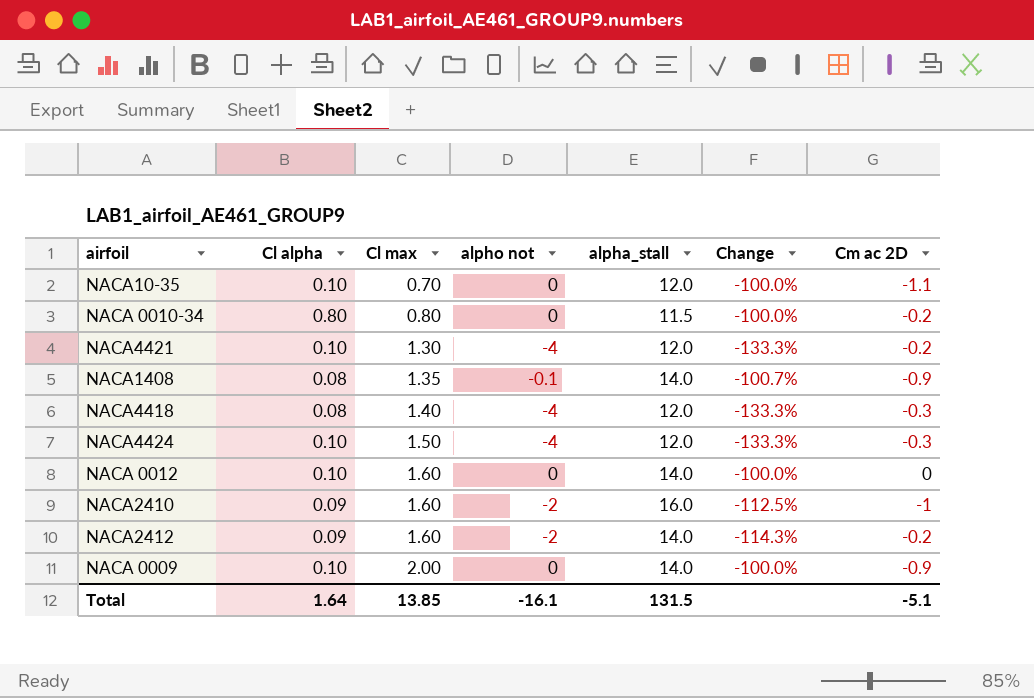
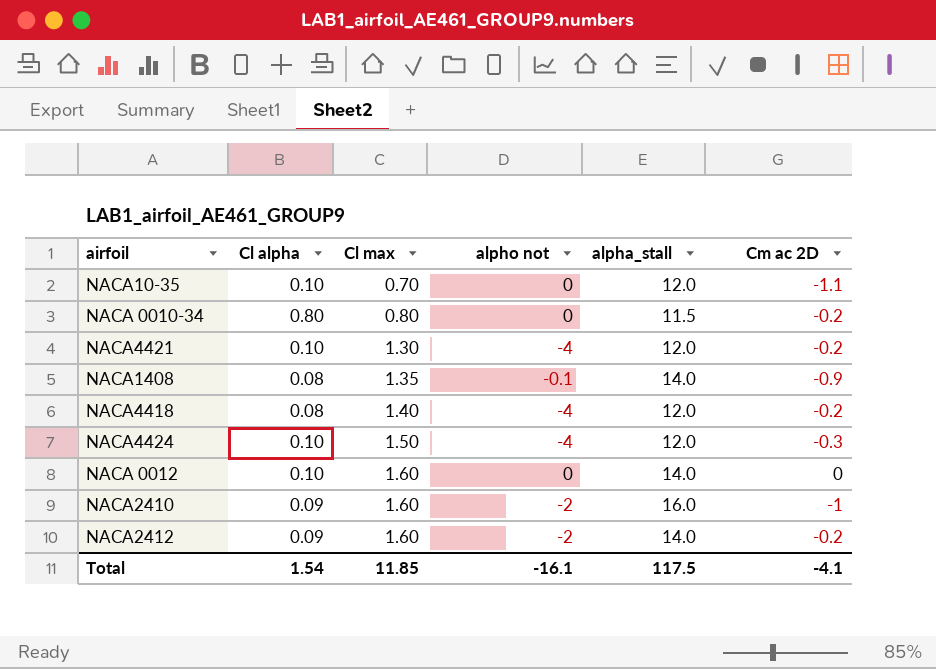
column Change | formula: ([alpho not] - [alpha_stall]) / [alpha_stall] -> none
row NACA 0009: 0.10 | 2.00 | 0 | 14.0 | -100.0% | -0.9 -> none
NACA4418 | Cm ac 2D: -0.3 -> -0.2
Total | Cl alpha: 1.64 -> 1.54
Total | Cl max: 13.85 -> 11.85
Total | alpha_stall: 131.5 -> 117.5
Total | Cm ac 2D: -5.1 -> -4.1

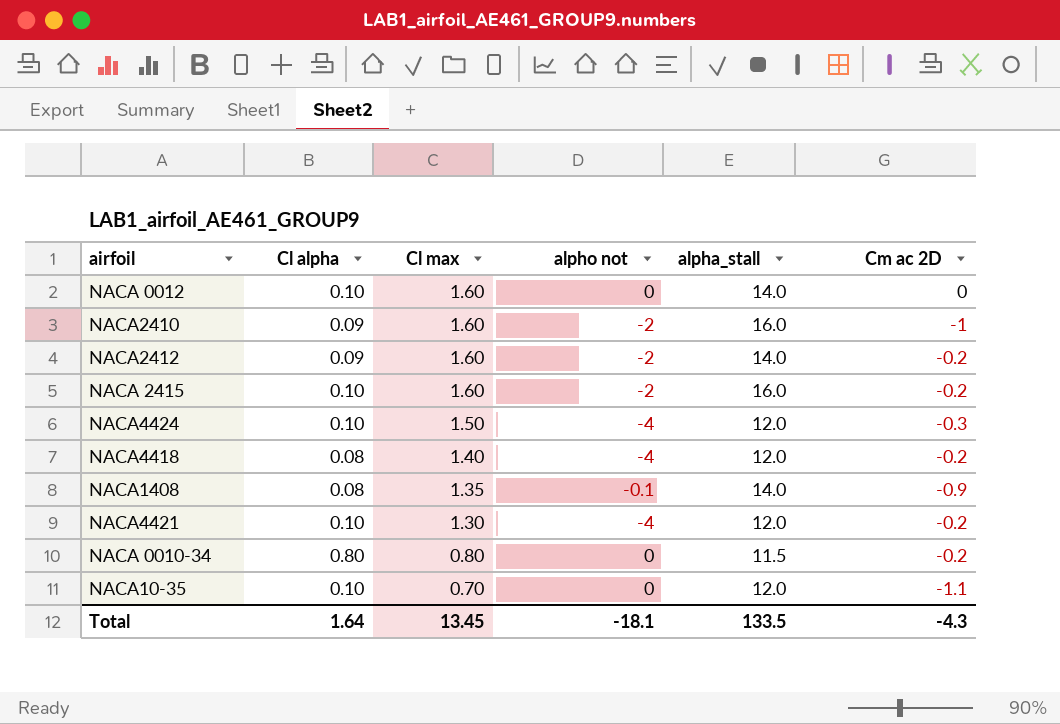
row order: Cl max ascending -> Cl max descending
row NACA 2415: none -> 0.10 | 1.60 | -2 | 16.0 | -0.2
Total | Cl alpha: 1.54 -> 1.64
Total | Cl max: 11.85 -> 13.45
Total | alpho not: -16.1 -> -18.1
Total | alpha_stall: 117.5 -> 133.5
Total | Cm ac 2D: -4.1 -> -4.3

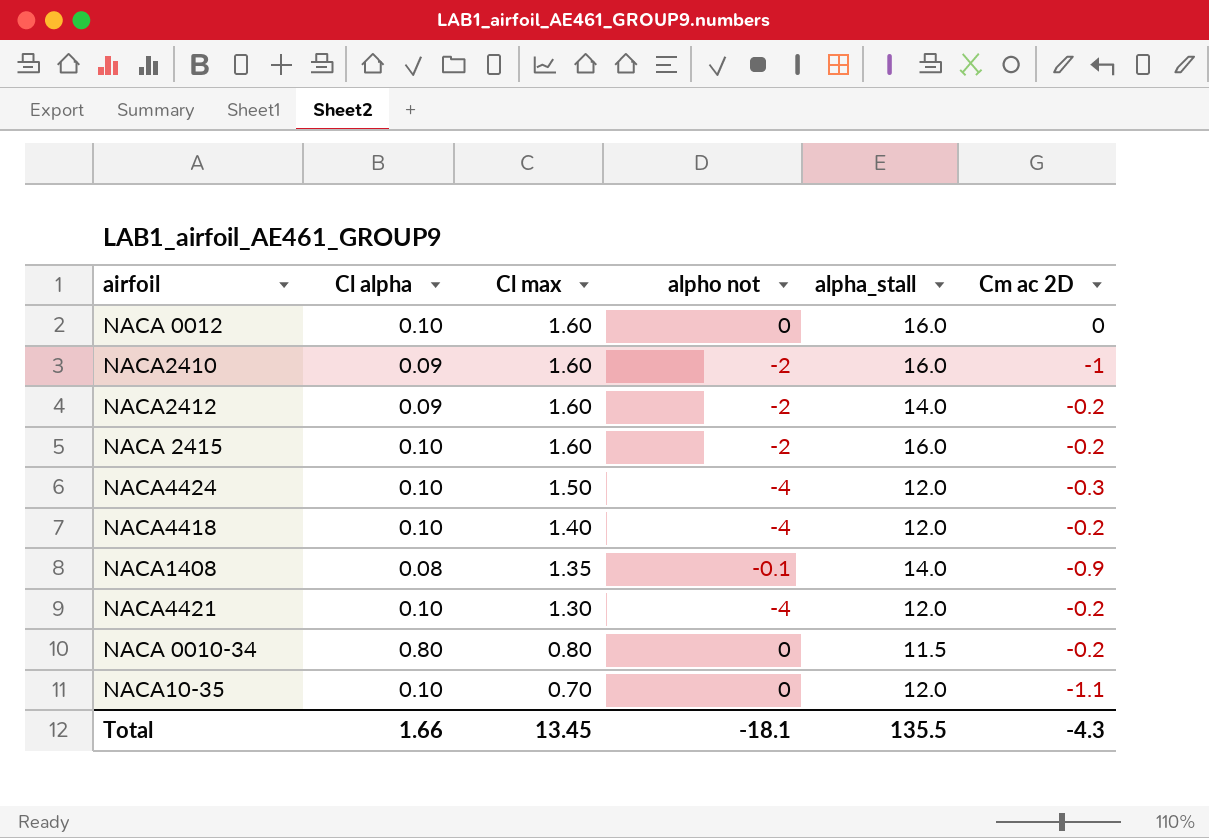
NACA 0012 | alpha_stall: 14.0 -> 16.0
NACA4418 | Cl alpha: 0.08 -> 0.10
Total | Cl alpha: 1.64 -> 1.66
Total | alpha_stall: 133.5 -> 135.5

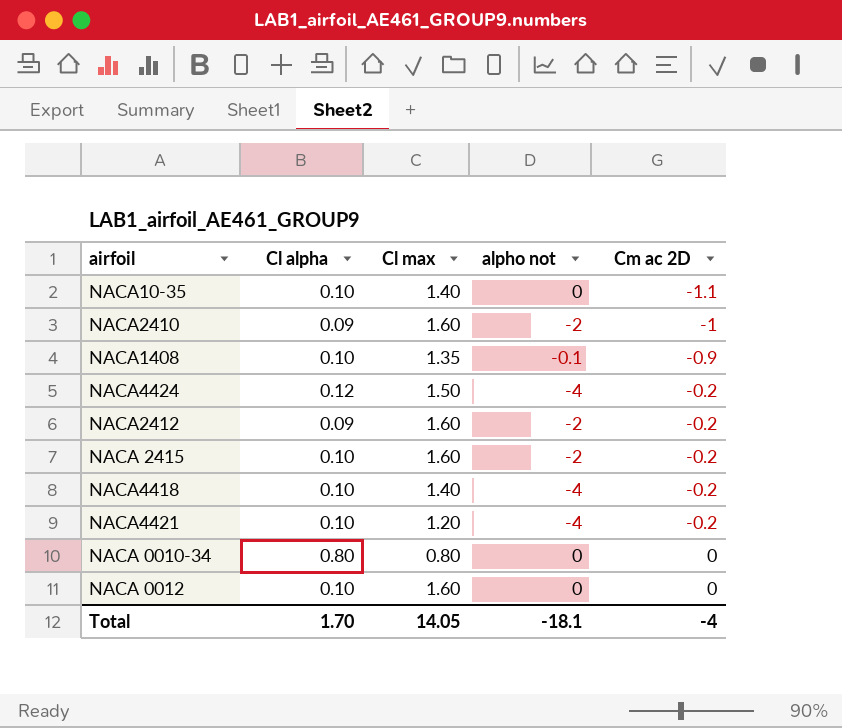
row order: Cl max descending -> Cm ac 2D ascending
column alpha_stall | position: 5 -> none
NACA10-35 | Cl max: 0.70 -> 1.40
NACA1408 | Cl alpha: 0.08 -> 0.10
NACA4424 | Cl alpha: 0.10 -> 0.12
NACA4424 | Cm ac 2D: -0.3 -> -0.2
NACA4421 | Cl max: 1.30 -> 1.20
NACA 0010-34 | Cm ac 2D: -0.2 -> 0
Total | Cl alpha: 1.66 -> 1.70
Total | Cl max: 13.45 -> 14.05
Total | Cm ac 2D: -4.3 -> -4

